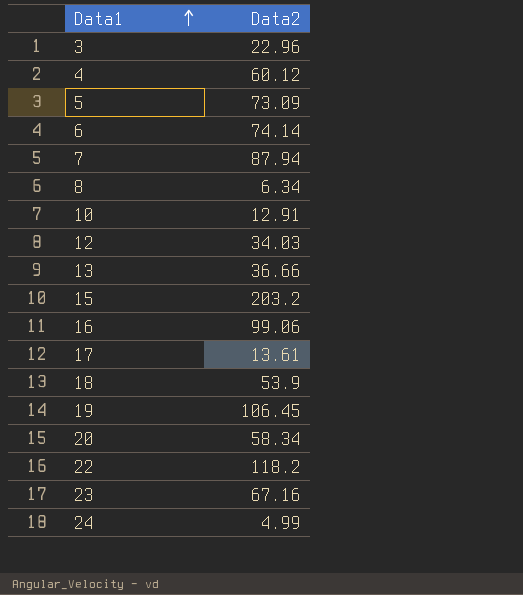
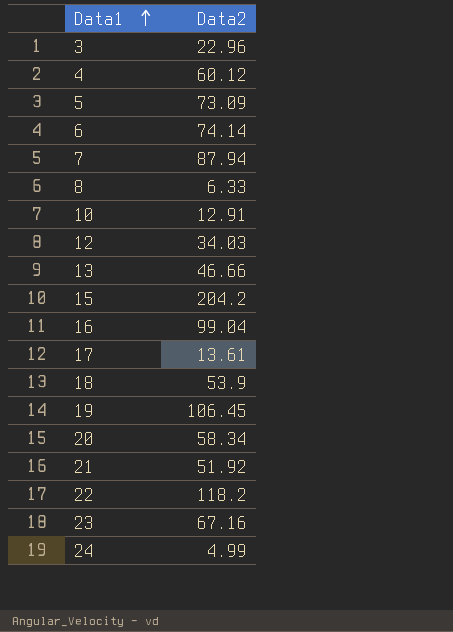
8 | Data2: 6.34 -> 6.33
13 | Data2: 36.66 -> 46.66
15 | Data2: 203.2 -> 204.2
16 | Data2: 99.06 -> 99.04
row 21: none -> 51.92

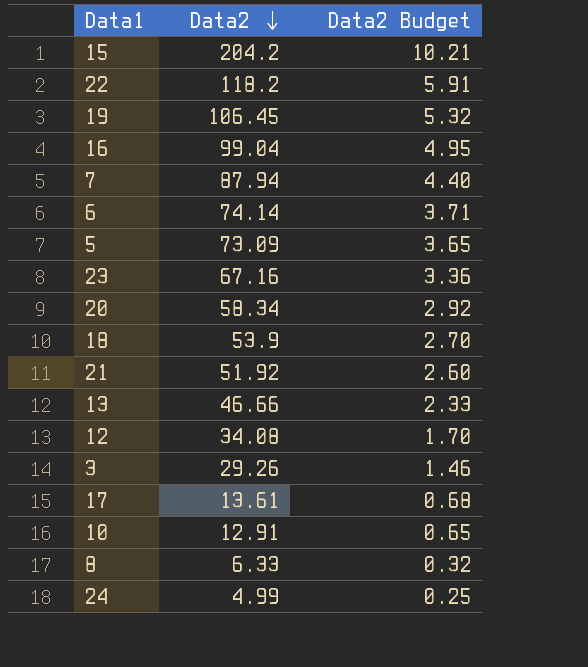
row order: Data1 ascending -> Data2 descending
column Data2 Budget | formula: none -> [Data2] * 0.05
row 4: 60.12 -> none
12 | Data2: 34.03 -> 34.08
3 | Data2: 22.96 -> 29.26

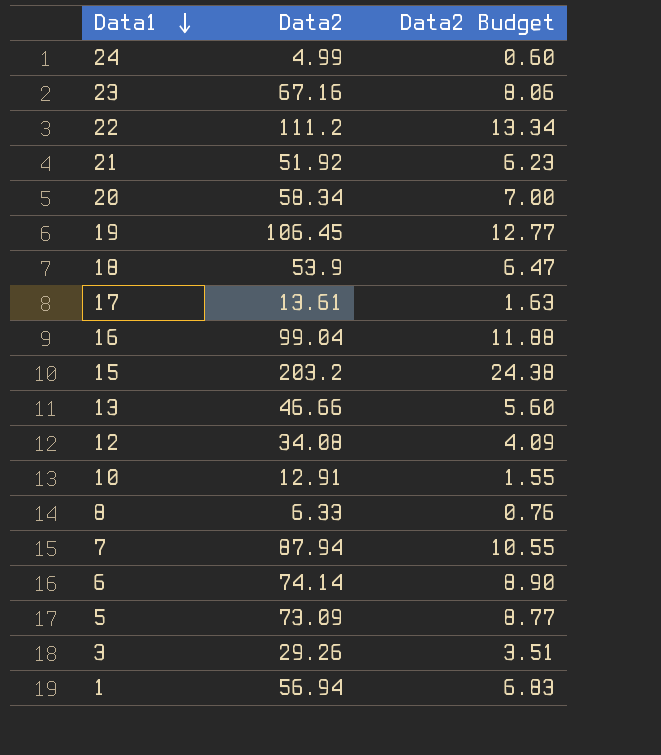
row order: Data2 descending -> Data1 descending
column Data2 Budget | formula: [Data2] * 0.05 -> [Data2] * 0.12
22 | Data2: 118.2 -> 111.2
15 | Data2: 204.2 -> 203.2
row 1: none -> 56.94 | 6.83

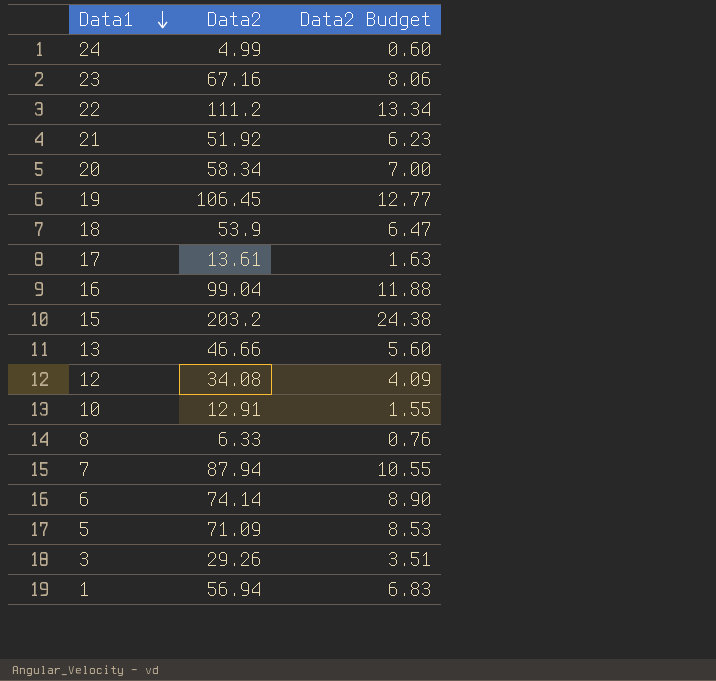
5 | Data2: 73.09 -> 71.09
5 | Data2 Budget: 8.77 -> 8.53

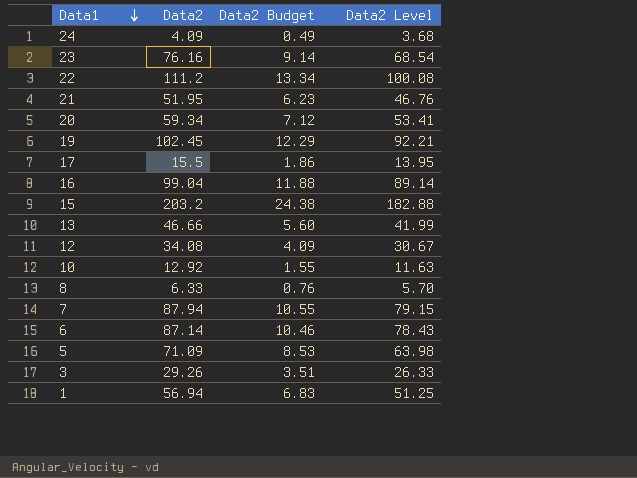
column Data2 Level | formula: none -> [Data2] * 0.9
row 18: 53.9 | 6.47 -> none
24 | Data2: 4.99 -> 4.09
24 | Data2 Budget: 0.60 -> 0.49
23 | Data2: 67.16 -> 76.16
23 | Data2 Budget: 8.06 -> 9.14
21 | Data2: 51.92 -> 51.95
20 | Data2: 58.34 -> 59.34
20 | Data2 Budget: 7.00 -> 7.12
19 | Data2: 106.45 -> 102.45
19 | Data2 Budget: 12.77 -> 12.29
17 | Data2: 13.61 -> 15.5
17 | Data2 Budget: 1.63 -> 1.86
10 | Data2: 12.91 -> 12.92
6 | Data2: 74.14 -> 87.14
6 | Data2 Budget: 8.90 -> 10.46

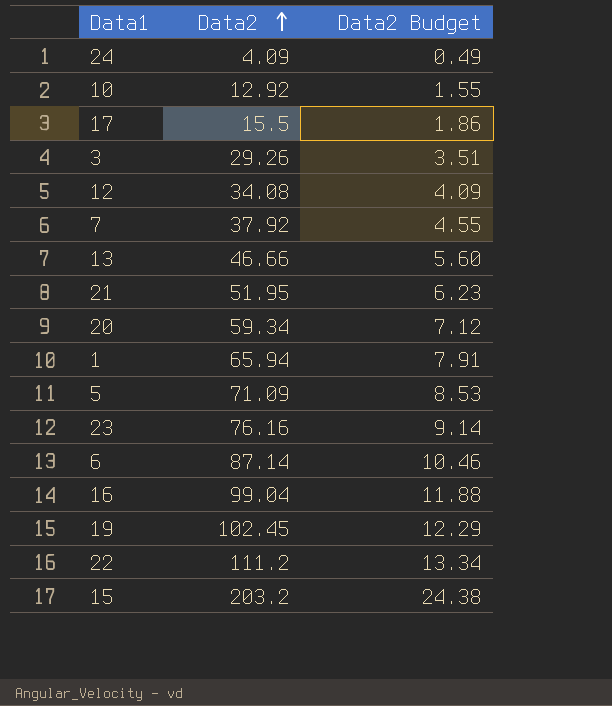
row order: Data1 descending -> Data2 ascending
column Data2 Level | formula: [Data2] * 0.9 -> none
row 8: 6.33 | 0.76 | 5.70 -> none
7 | Data2: 87.94 -> 37.92
7 | Data2 Budget: 10.55 -> 4.55
1 | Data2: 56.94 -> 65.94
1 | Data2 Budget: 6.83 -> 7.91

